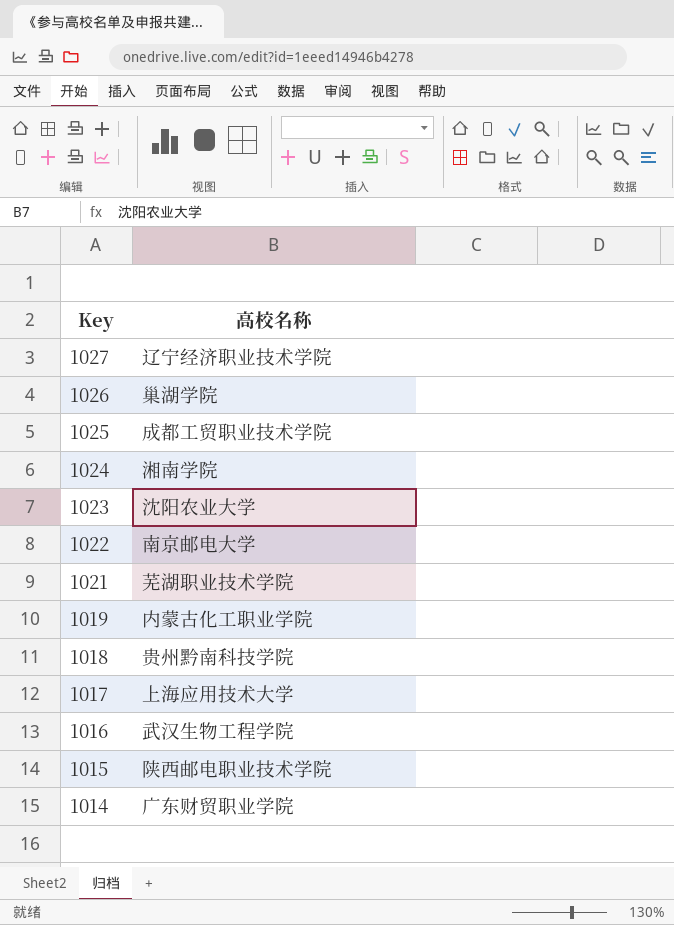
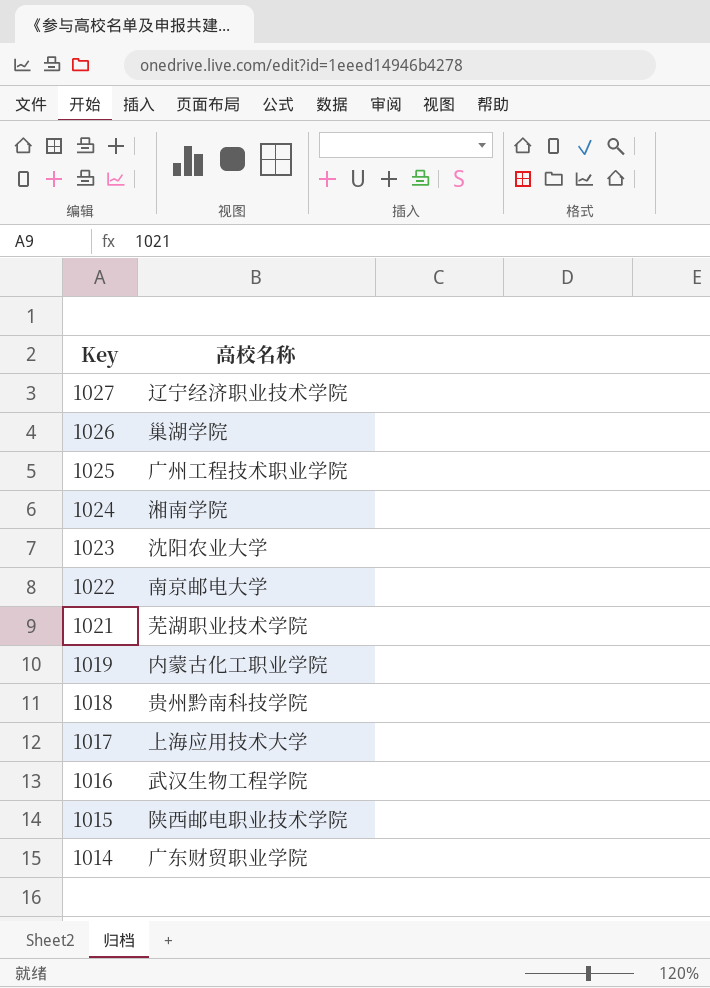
1025 | 高校名称: 成都工贸职业技术学院 -> 广州工程技术职业学院

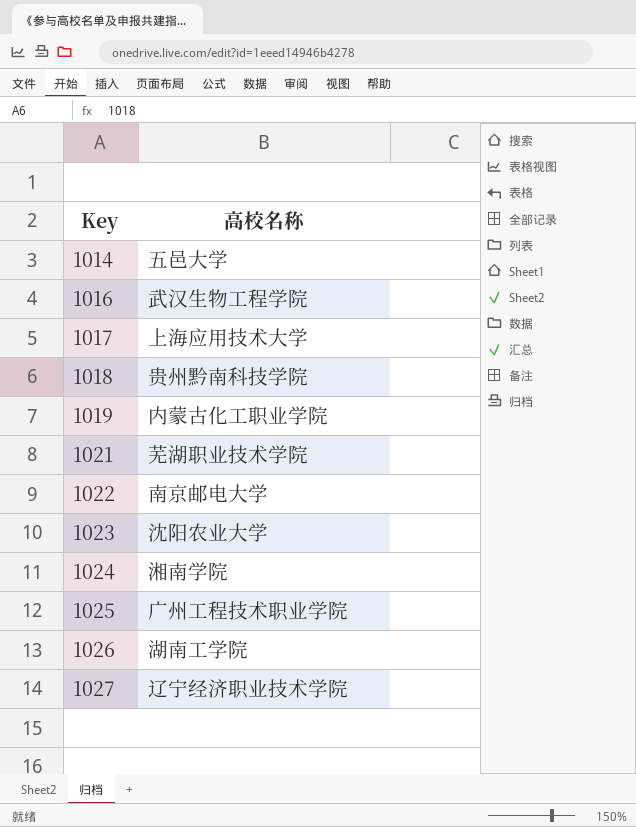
row order: Key descending -> Key ascending
row 1015: 陕西邮电职业技术学院 -> none
1014 | 高校名称: 广东财贸职业学院 -> 五邑大学
1026 | 高校名称: 巢湖学院 -> 湖南工学院

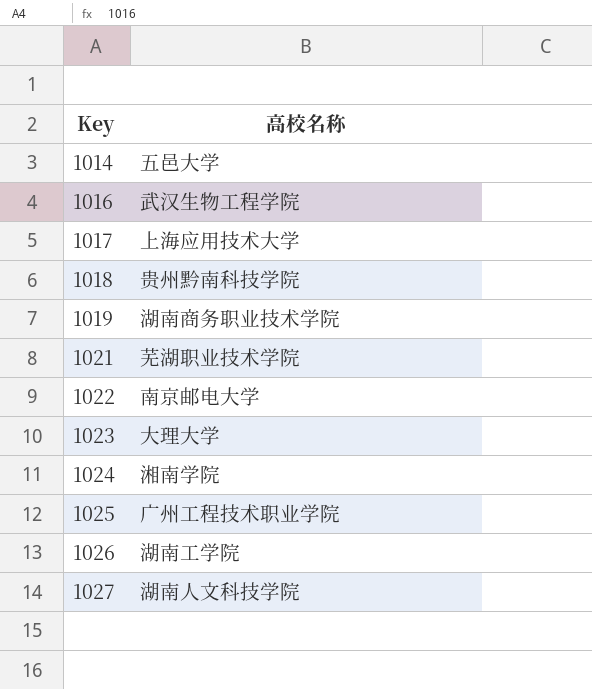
1019 | 高校名称: 内蒙古化工职业学院 -> 湖南商务职业技术学院
1023 | 高校名称: 沈阳农业大学 -> 大理大学
1027 | 高校名称: 辽宁经济职业技术学院 -> 湖南人文科技学院

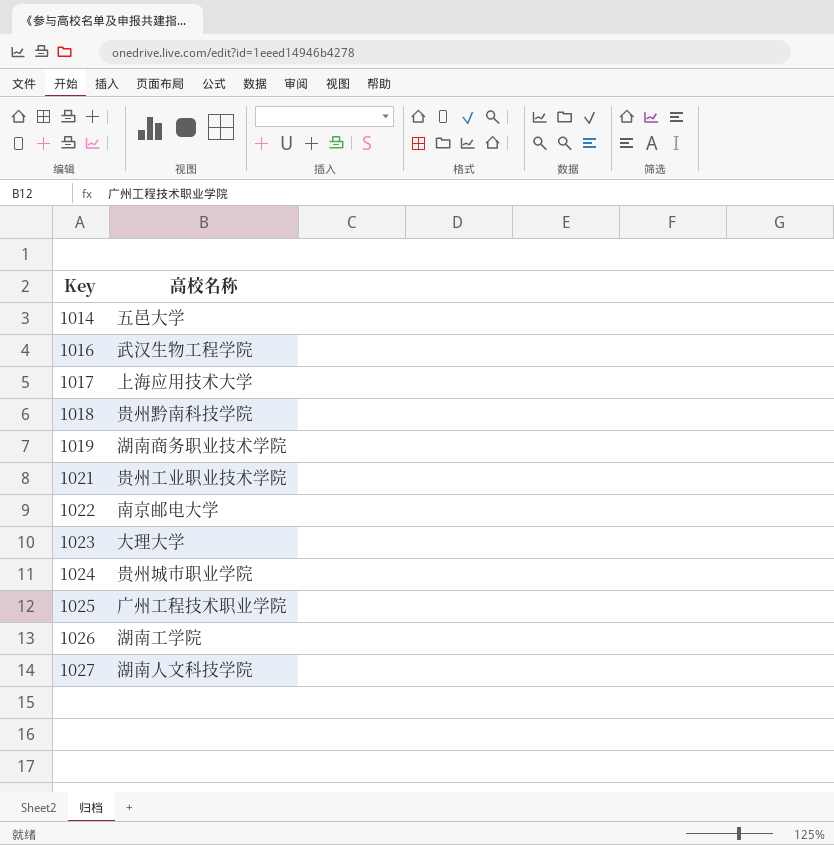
1021 | 高校名称: 芜湖职业技术学院 -> 贵州工业职业技术学院
1024 | 高校名称: 湘南学院 -> 贵州城市职业学院

